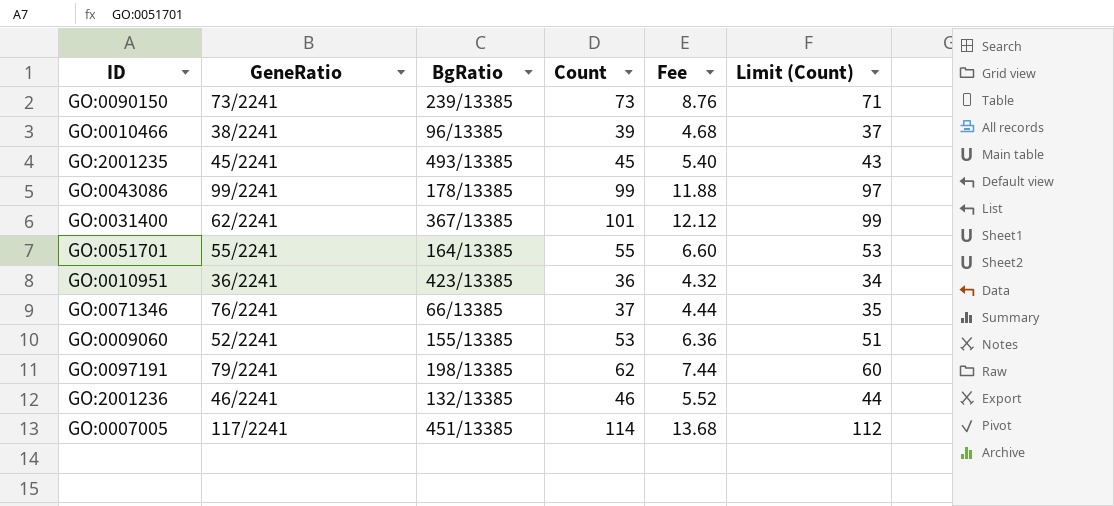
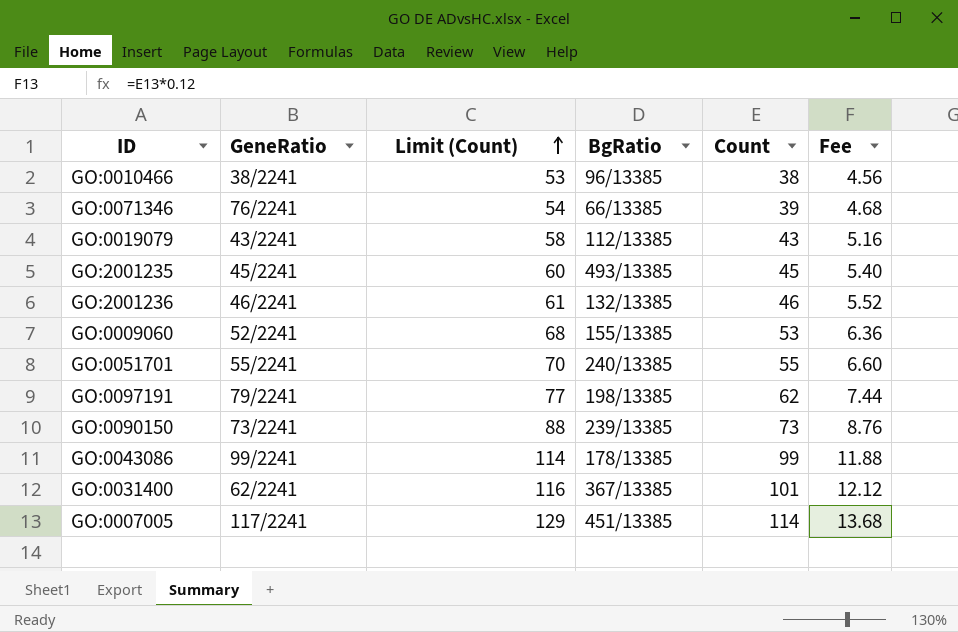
row order: none -> Limit (Count) ascending
column Limit (Count) | formula: [Count] - 2 -> [Count] + 15
column Limit (Count) | position: 6 -> 3
row GO:0010951: 36/2241 | 423/13385 | 36 | 4.32 | 34 -> none
GO:0010466 | Count: 39 -> 38
GO:0010466 | Fee: 4.68 -> 4.56
GO:0071346 | Count: 37 -> 39
GO:0071346 | Fee: 4.44 -> 4.68
row GO:0019079: none -> 43/2241 | 58 | 112/13385 | 43 | 5.16
GO:0051701 | BgRatio: 164/13385 -> 240/13385

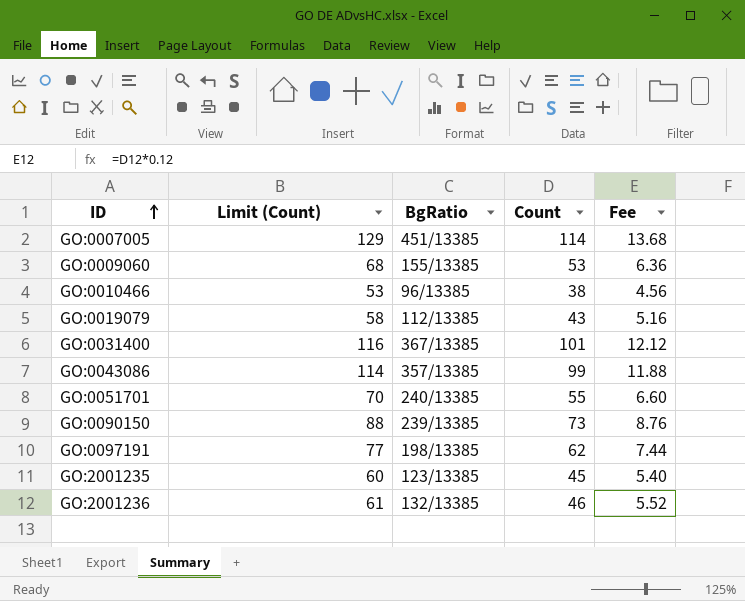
row order: Limit (Count) ascending -> ID ascending
column GeneRatio | position: 2 -> none
row GO:0071346: 76/2241 | 54 | 66/13385 | 39 | 4.68 -> none
GO:0043086 | BgRatio: 178/13385 -> 357/13385
GO:2001235 | BgRatio: 493/13385 -> 123/13385

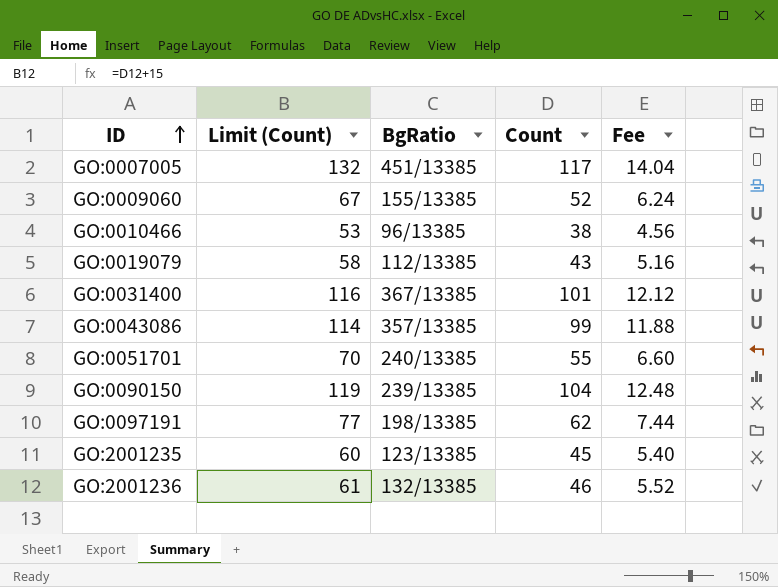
GO:0007005 | Limit (Count): 129 -> 132
GO:0007005 | Count: 114 -> 117
GO:0007005 | Fee: 13.68 -> 14.04
GO:0009060 | Limit (Count): 68 -> 67
GO:0009060 | Count: 53 -> 52
GO:0009060 | Fee: 6.36 -> 6.24
GO:0090150 | Limit (Count): 88 -> 119
GO:0090150 | Count: 73 -> 104
GO:0090150 | Fee: 8.76 -> 12.48

